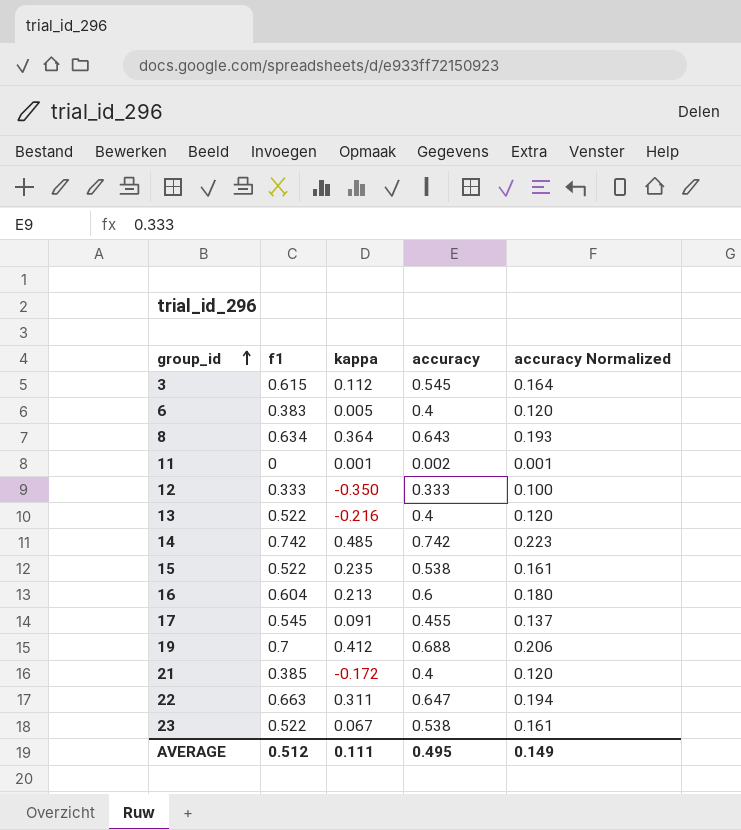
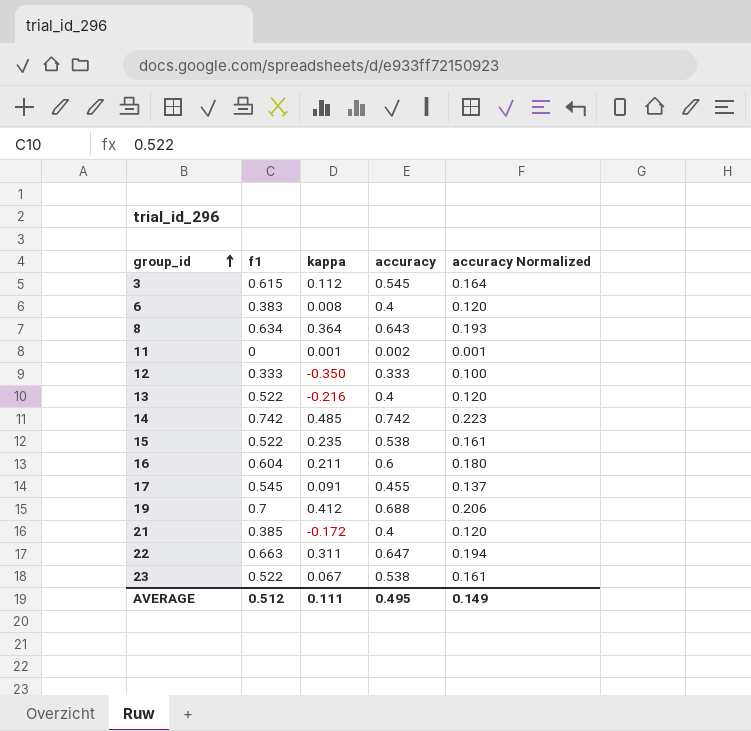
6 | kappa: 0.005 -> 0.008
16 | kappa: 0.213 -> 0.211

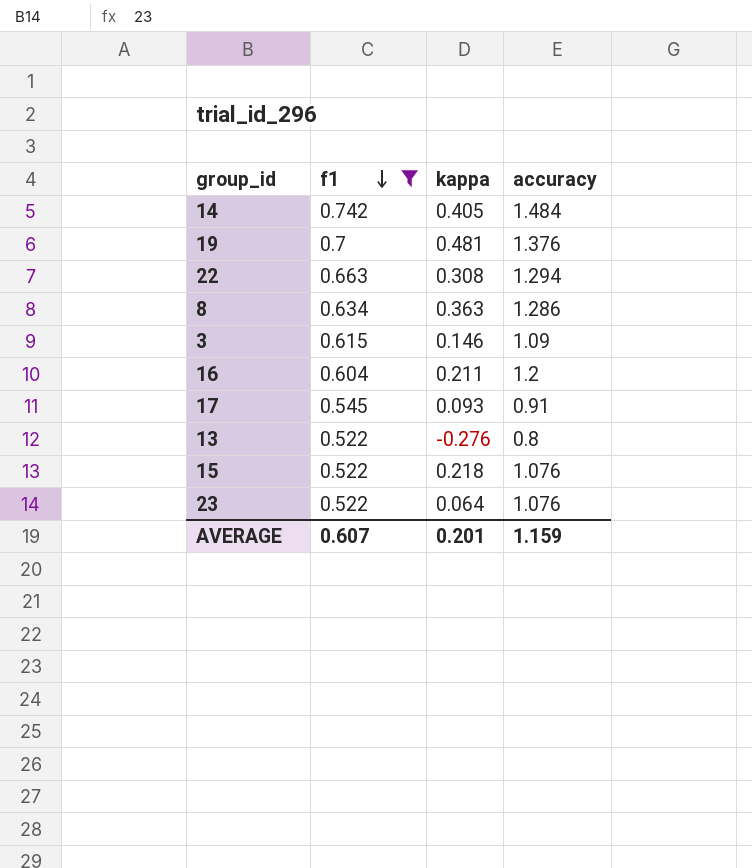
filter: none -> f1 >= 0.522
row order: group_id ascending -> f1 descending
column accuracy Normalized | formula: [accuracy] * 0.3 -> none
14 | kappa: 0.485 -> 0.405
14 | accuracy: 0.742 -> 1.484
19 | kappa: 0.412 -> 0.481
19 | accuracy: 0.688 -> 1.376
22 | kappa: 0.311 -> 0.308
22 | accuracy: 0.647 -> 1.294
8 | kappa: 0.364 -> 0.363
8 | accuracy: 0.643 -> 1.286
3 | kappa: 0.112 -> 0.146
3 | accuracy: 0.545 -> 1.09
16 | accuracy: 0.6 -> 1.2
17 | kappa: 0.091 -> 0.093
17 | accuracy: 0.455 -> 0.91
13 | kappa: -0.216 -> -0.276
13 | accuracy: 0.4 -> 0.8
15 | kappa: 0.235 -> 0.218
15 | accuracy: 0.538 -> 1.076
23 | kappa: 0.067 -> 0.064
23 | accuracy: 0.538 -> 1.076
AVERAGE | f1: 0.512 -> 0.607
AVERAGE | kappa: 0.111 -> 0.201
AVERAGE | accuracy: 0.495 -> 1.159

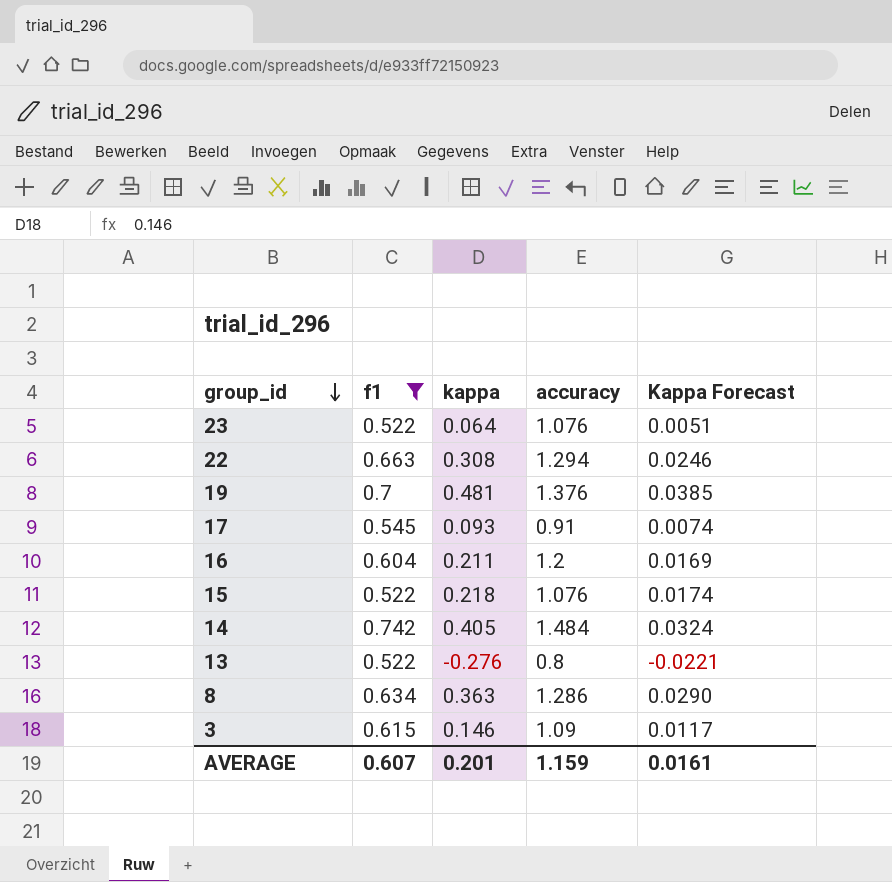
row order: f1 descending -> group_id descending
column Kappa Forecast | formula: none -> [kappa] * 0.08

